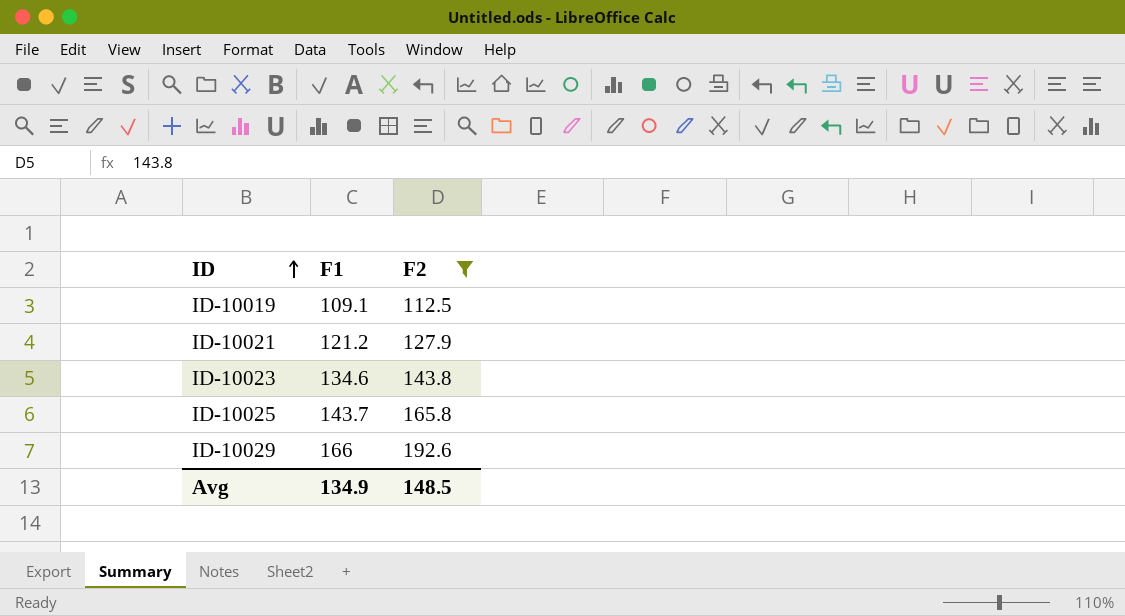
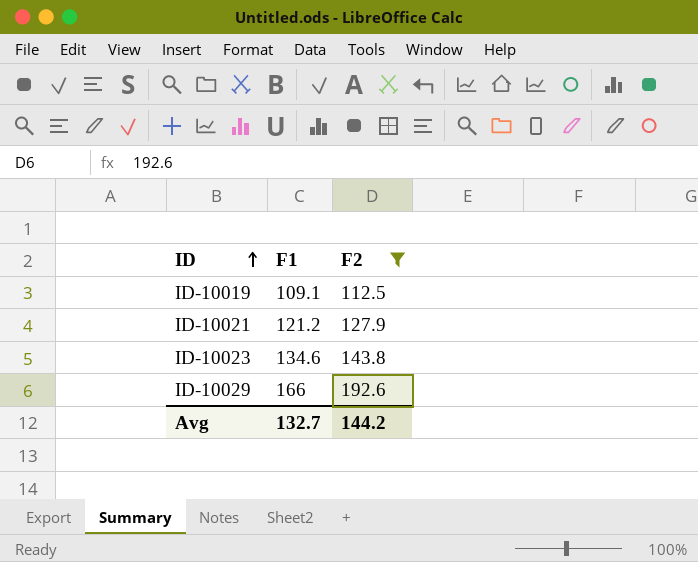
row ID-10025: 143.7 | 165.8 -> none
Avg | F1: 134.9 -> 132.7
Avg | F2: 148.5 -> 144.2

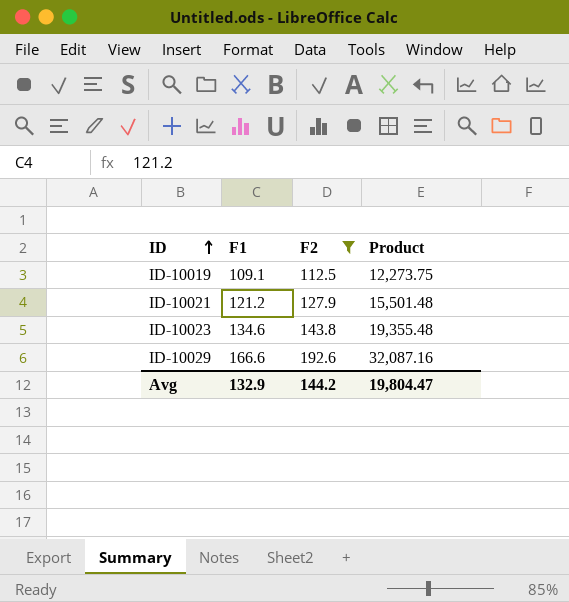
column Product | formula: none -> [F1] * [F2]
ID-10029 | F1: 166 -> 166.6
Avg | F1: 132.7 -> 132.9

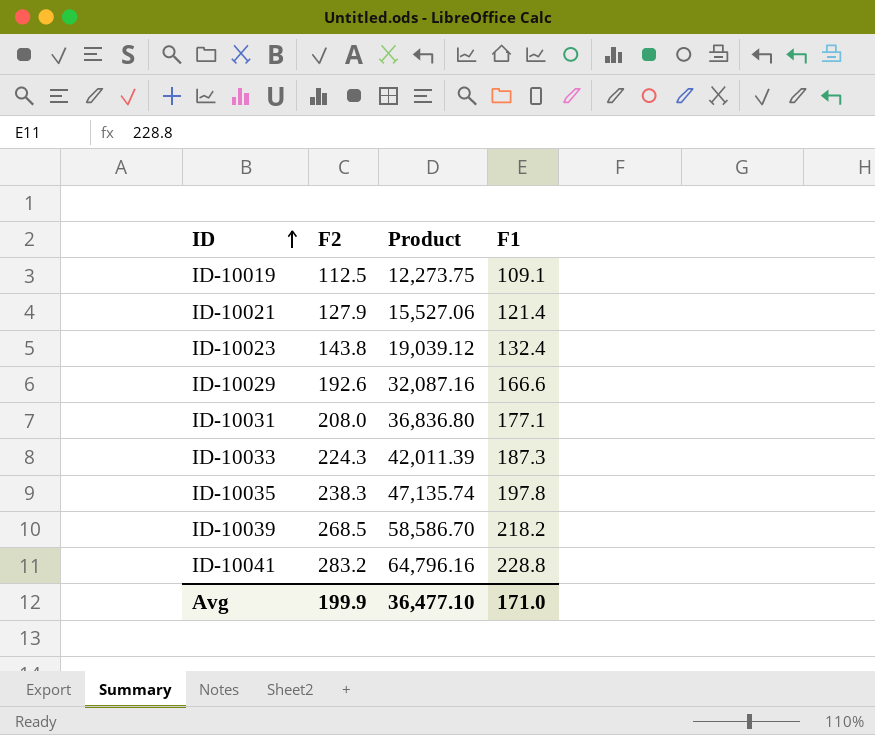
filter: F2 <= 192.6 -> none
column F1 | position: 2 -> 4
ID-10021 | Product: 15,501.48 -> 15,527.06
ID-10021 | F1: 121.2 -> 121.4
ID-10023 | Product: 19,355.48 -> 19,039.12
ID-10023 | F1: 134.6 -> 132.4
Avg | F2: 144.2 -> 199.9
Avg | Product: 19,804.47 -> 36,477.10
Avg | F1: 132.9 -> 171.0

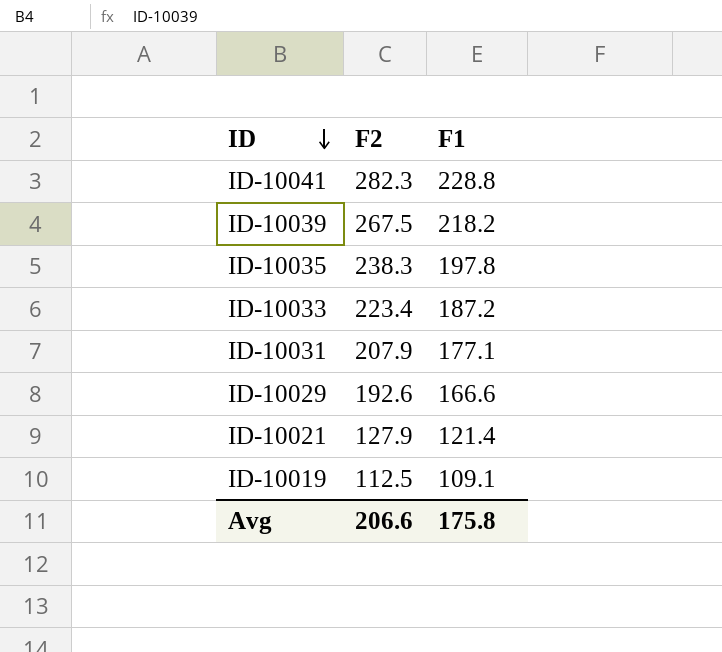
row order: ID ascending -> ID descending
column Product | formula: [F2] * [F1] -> none
row ID-10023: 143.8 | 19,039.12 | 132.4 -> none
ID-10041 | F2: 283.2 -> 282.3
ID-10039 | F2: 268.5 -> 267.5
ID-10033 | F2: 224.3 -> 223.4
ID-10033 | F1: 187.3 -> 187.2
ID-10031 | F2: 208.0 -> 207.9
Avg | F2: 199.9 -> 206.6
Avg | F1: 171.0 -> 175.8

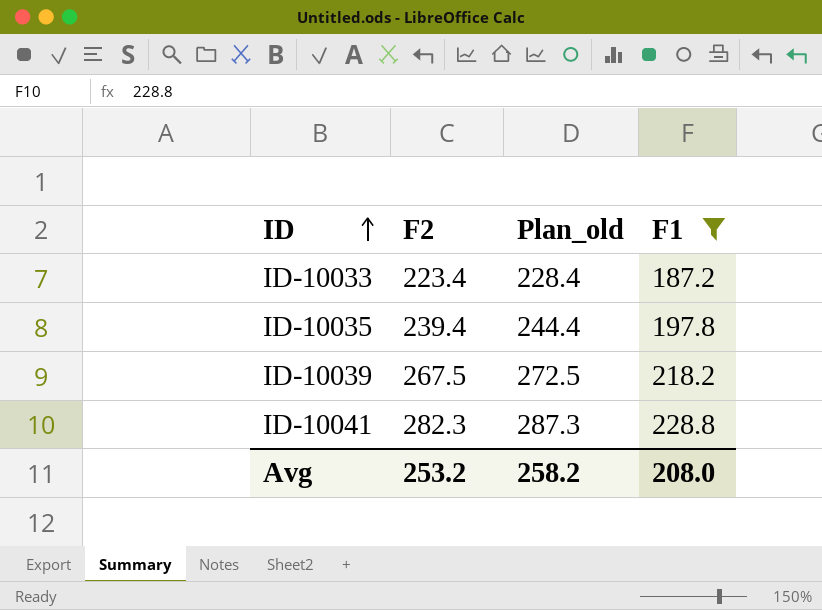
filter: none -> F1 >= 187.2
row order: ID descending -> ID ascending
column Plan_old | formula: none -> [F2] + 5
ID-10035 | F2: 238.3 -> 239.4
Avg | F2: 206.6 -> 253.2
Avg | F1: 175.8 -> 208.0

